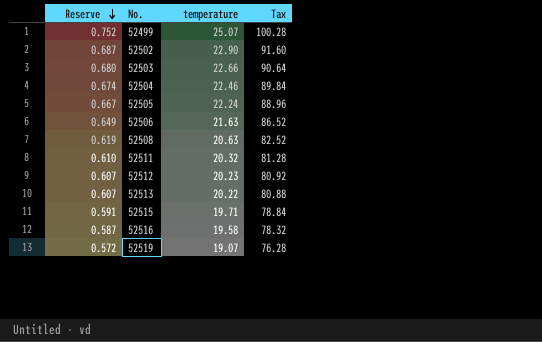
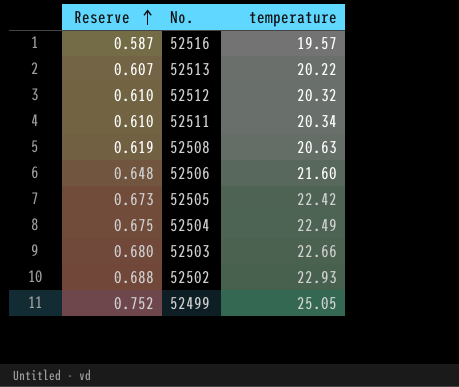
row order: Reserve descending -> Reserve ascending
column Tax | formula: [temperature] * 4 -> none
row 52515: 0.591 | 19.71 | 78.84 -> none
row 52519: 0.572 | 19.07 | 76.28 -> none
52516 | temperature: 19.58 -> 19.57
52512 | Reserve: 0.607 -> 0.610
52512 | temperature: 20.23 -> 20.32
52511 | temperature: 20.32 -> 20.34
52506 | Reserve: 0.649 -> 0.648
52506 | temperature: 21.63 -> 21.60
52505 | Reserve: 0.667 -> 0.673
52505 | temperature: 22.24 -> 22.42
52504 | Reserve: 0.674 -> 0.675
52504 | temperature: 22.46 -> 22.49
52502 | Reserve: 0.687 -> 0.688
52502 | temperature: 22.90 -> 22.93
52499 | temperature: 25.07 -> 25.05

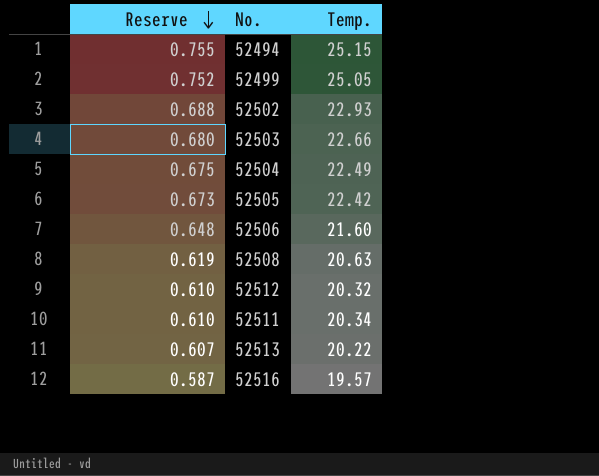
row order: Reserve ascending -> Reserve descending
column name: temperature -> Temp.
row 52494: none -> 0.755 | 25.15

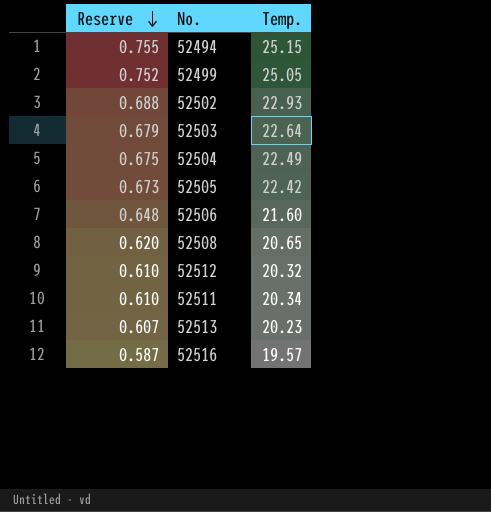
52503 | Reserve: 0.680 -> 0.679
52503 | Temp.: 22.66 -> 22.64
52508 | Reserve: 0.619 -> 0.620
52508 | Temp.: 20.63 -> 20.65
52513 | Temp.: 20.22 -> 20.23

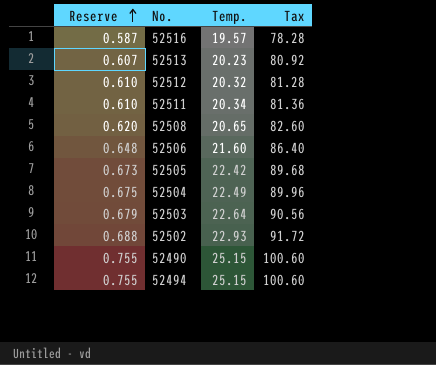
row order: Reserve descending -> Reserve ascending
column Tax | formula: none -> [Temp.] * 4
row 52499: 0.752 | 25.05 -> none
row 52490: none -> 0.755 | 25.15 | 100.60

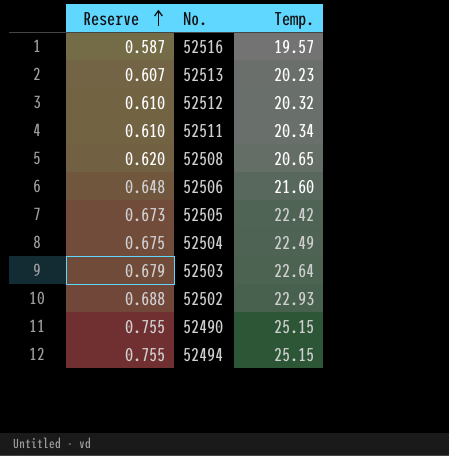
column Tax | formula: [Temp.] * 4 -> none

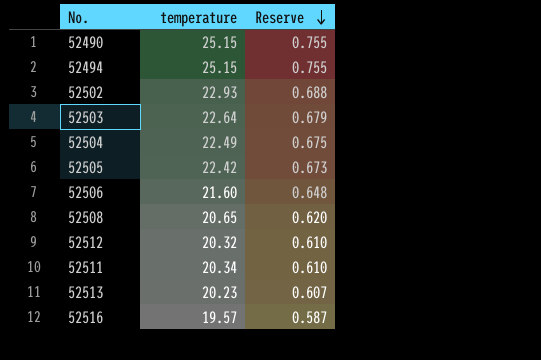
row order: Reserve ascending -> Reserve descending
column name: Temp. -> temperature
column Reserve | position: 1 -> 3

